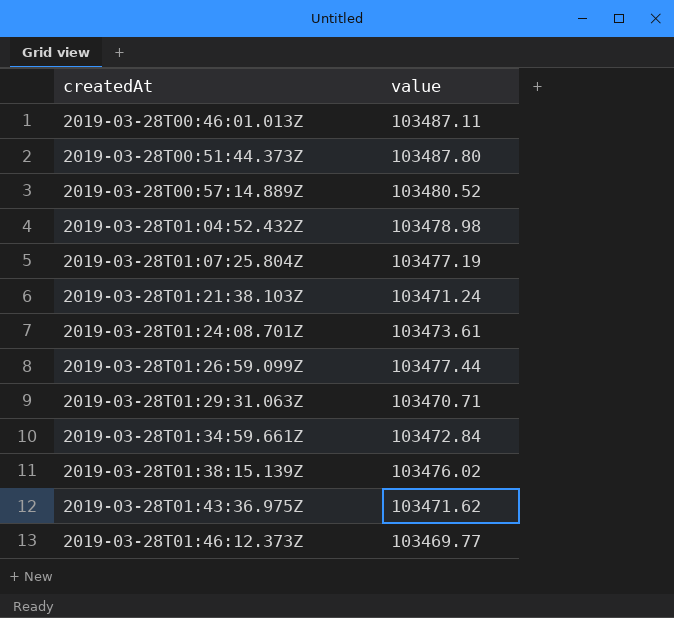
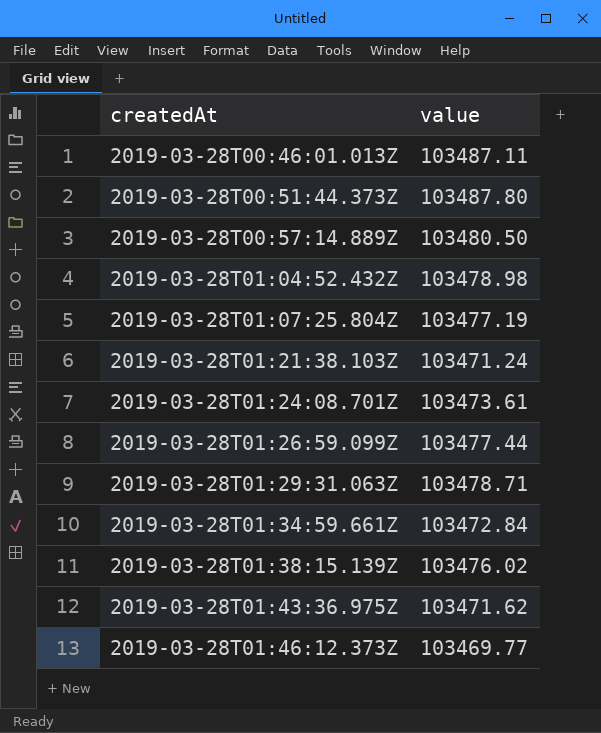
2019-03-28T00:57:14.889Z | value: 103480.52 -> 103480.50
2019-03-28T01:29:31.063Z | value: 103470.71 -> 103478.71

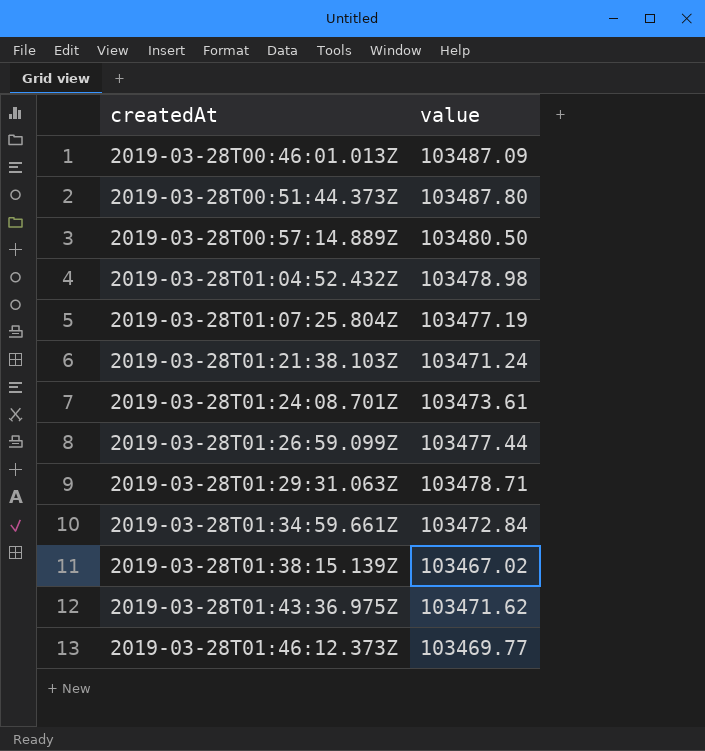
2019-03-28T00:46:01.013Z | value: 103487.11 -> 103487.09
2019-03-28T01:38:15.139Z | value: 103476.02 -> 103467.02

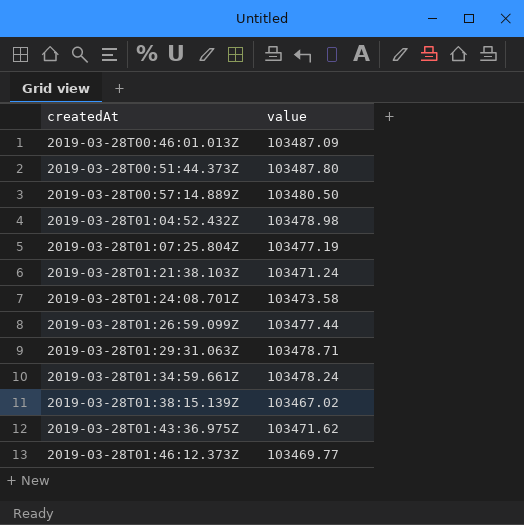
2019-03-28T01:24:08.701Z | value: 103473.61 -> 103473.58
2019-03-28T01:34:59.661Z | value: 103472.84 -> 103478.24

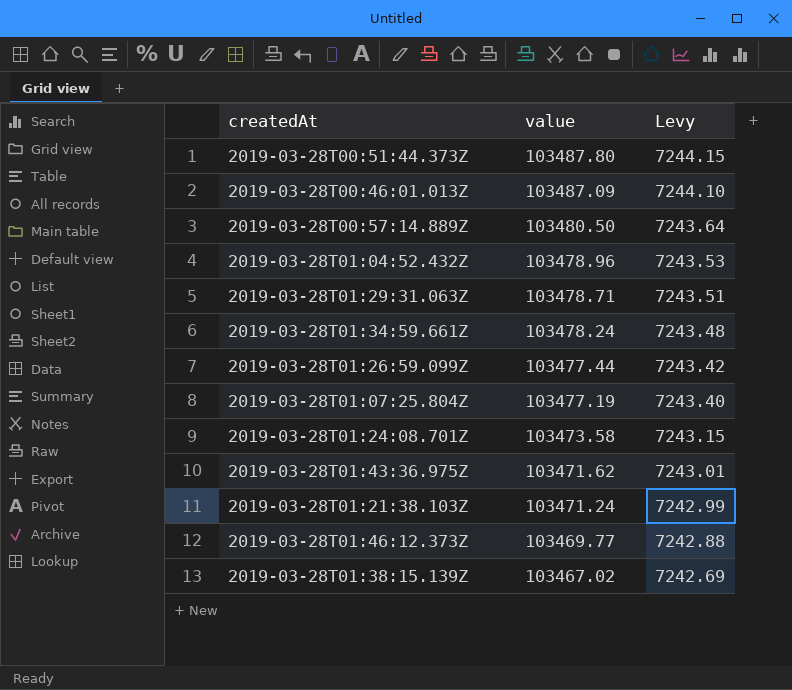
row order: createdAt ascending -> value descending
column Levy | formula: none -> [value] * 0.07
2019-03-28T01:04:52.432Z | value: 103478.98 -> 103478.96

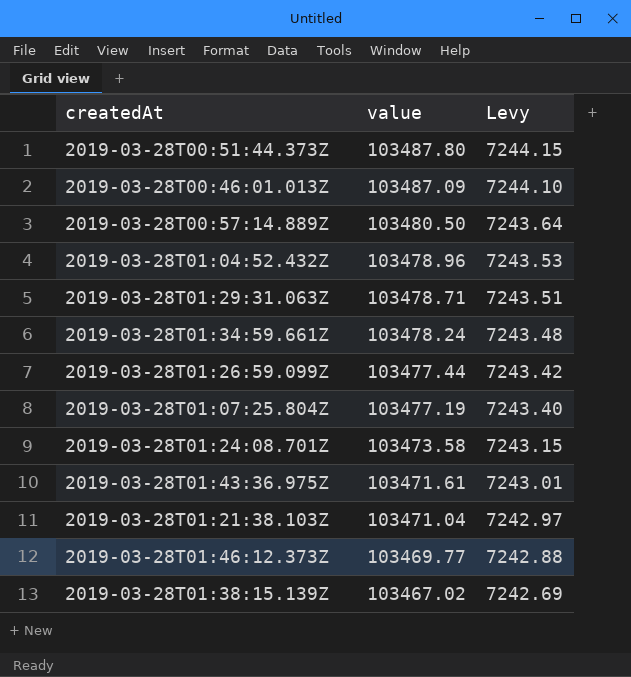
2019-03-28T01:43:36.975Z | value: 103471.62 -> 103471.61
2019-03-28T01:21:38.103Z | value: 103471.24 -> 103471.04
2019-03-28T01:21:38.103Z | Levy: 7242.99 -> 7242.97

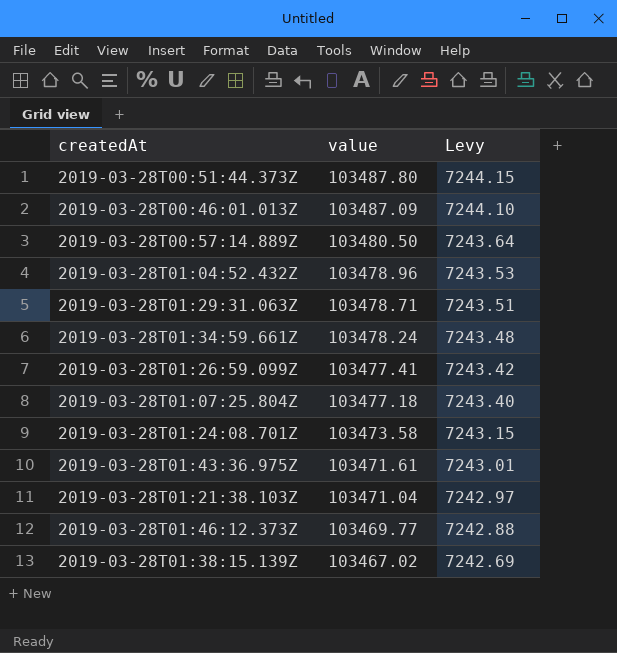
2019-03-28T01:26:59.099Z | value: 103477.44 -> 103477.41
2019-03-28T01:07:25.804Z | value: 103477.19 -> 103477.18

